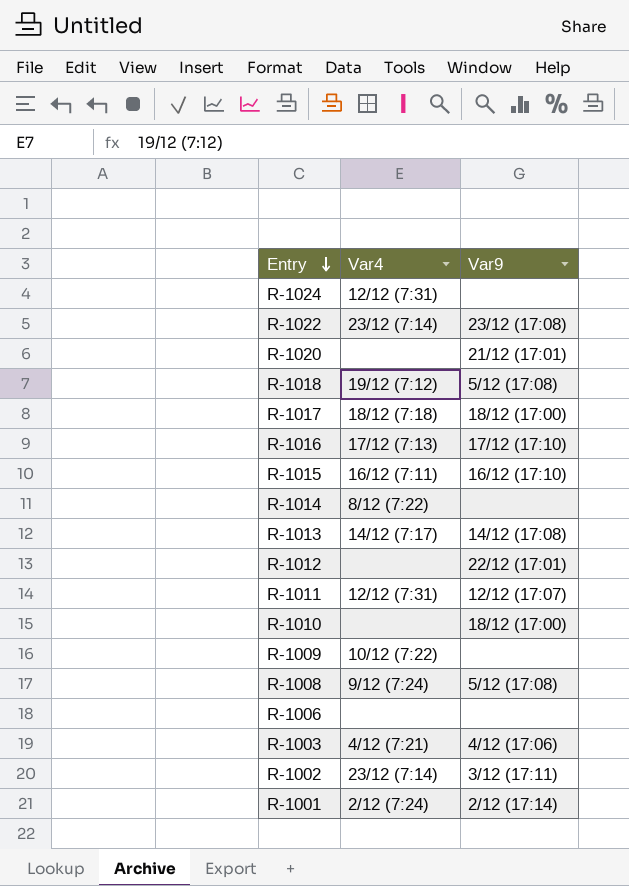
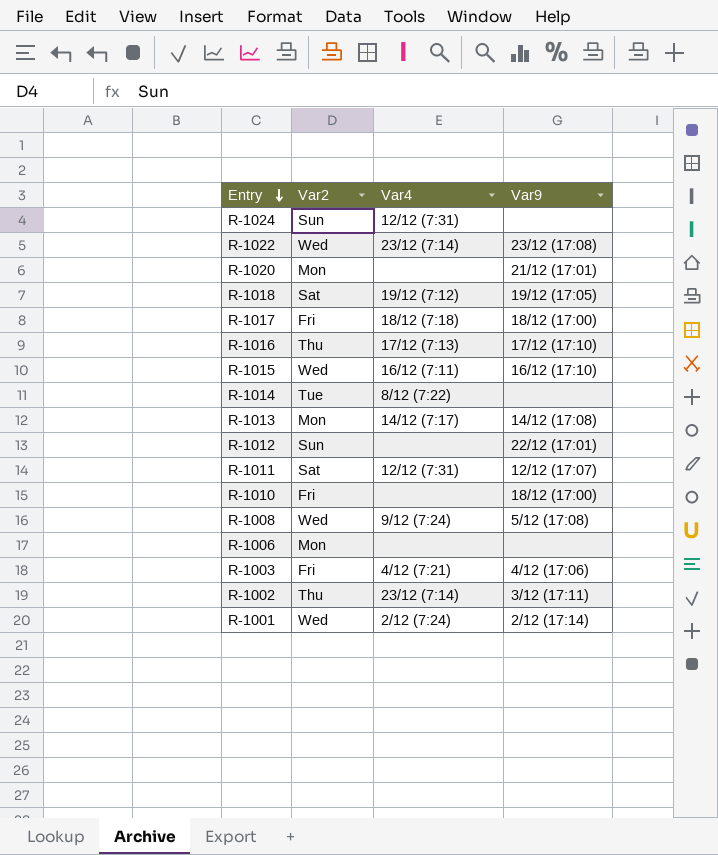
column Var2 | position: none -> 2
row R-1009: 10/12 (7:22) | none -> none
R-1018 | Var9: 5/12 (17:08) -> 19/12 (17:05)

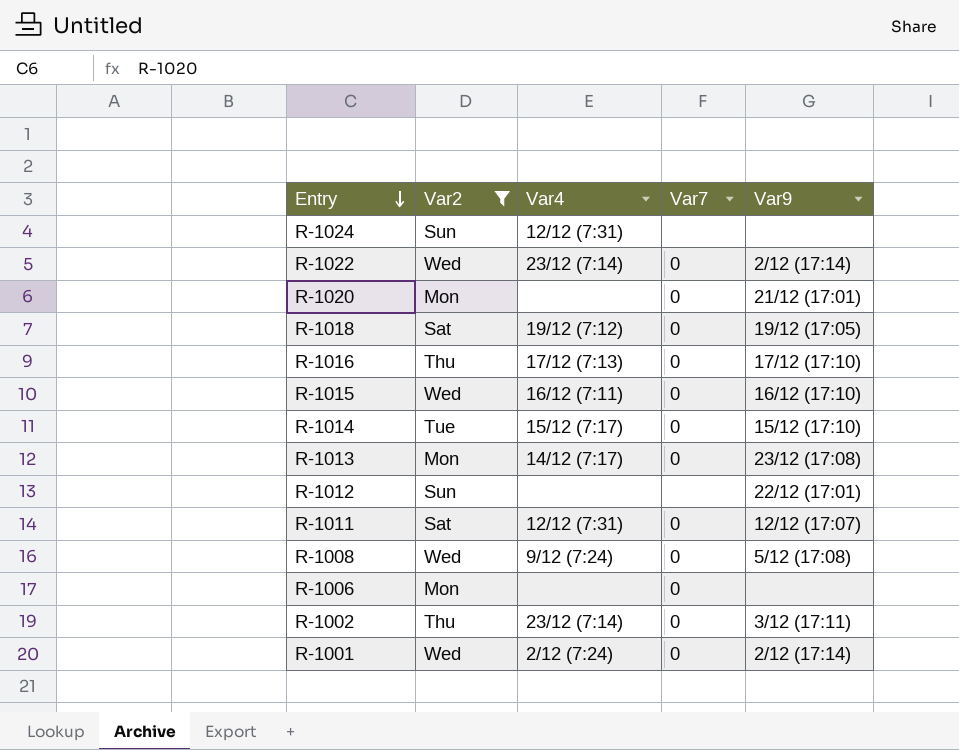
filter: none -> Var2 != Fri
column Var7 | position: none -> 4
R-1022 | Var9: 23/12 (17:08) -> 2/12 (17:14)
R-1014 | Var4: 8/12 (7:22) -> 15/12 (7:17)
R-1014 | Var9: none -> 15/12 (17:10)
R-1013 | Var9: 14/12 (17:08) -> 23/12 (17:08)

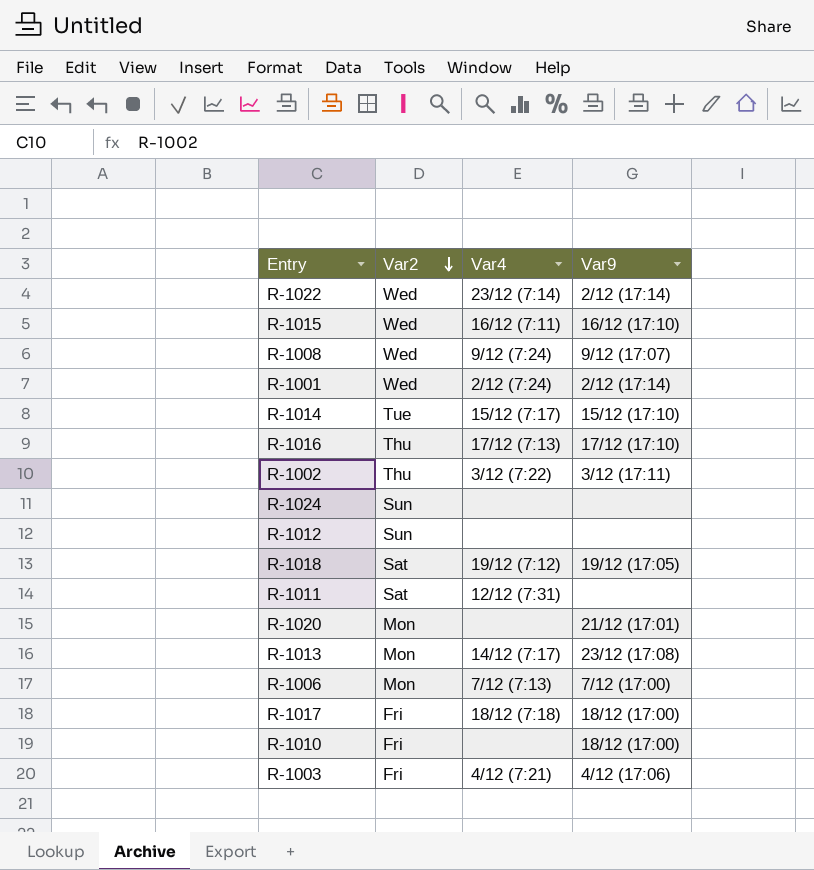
filter: Var2 != Fri -> none
row order: Entry descending -> Var2 descending
column Var7 | position: 4 -> none
R-1008 | Var9: 5/12 (17:08) -> 9/12 (17:07)
R-1002 | Var4: 23/12 (7:14) -> 3/12 (7:22)
R-1024 | Var4: 12/12 (7:31) -> none
R-1012 | Var9: 22/12 (17:01) -> none
R-1011 | Var9: 12/12 (17:07) -> none
R-1006 | Var4: none -> 7/12 (7:13)
R-1006 | Var9: none -> 7/12 (17:00)

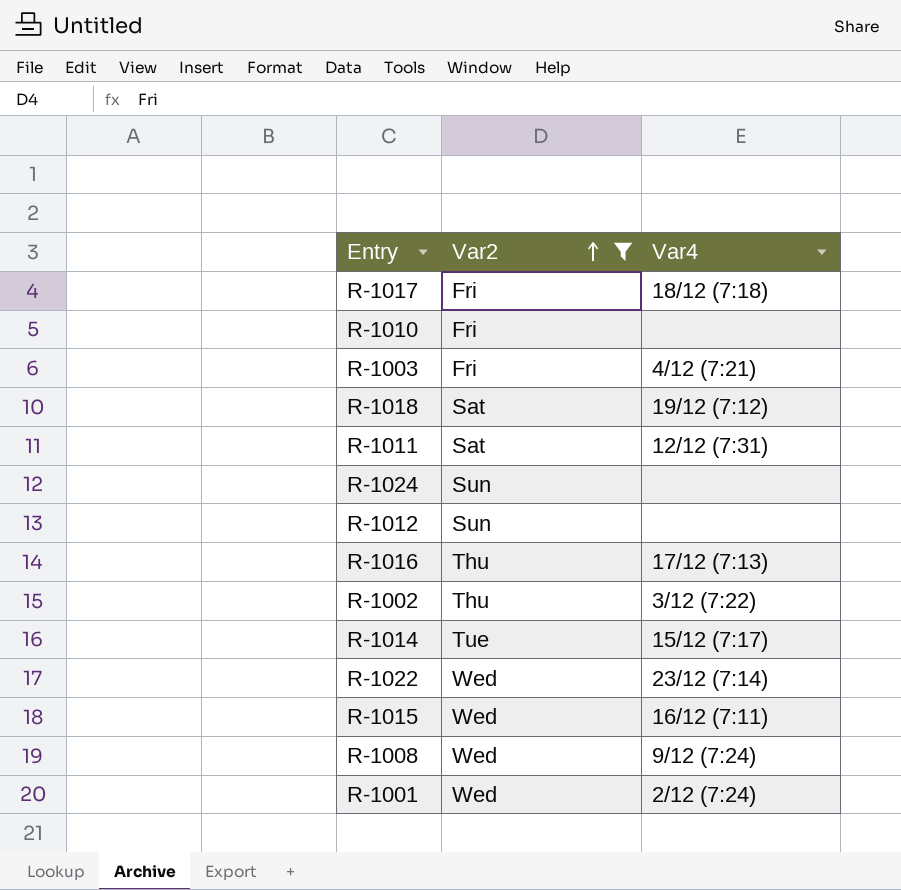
filter: none -> Var2 != Mon
row order: Var2 descending -> Var2 ascending
column Var9 | position: 4 -> none

